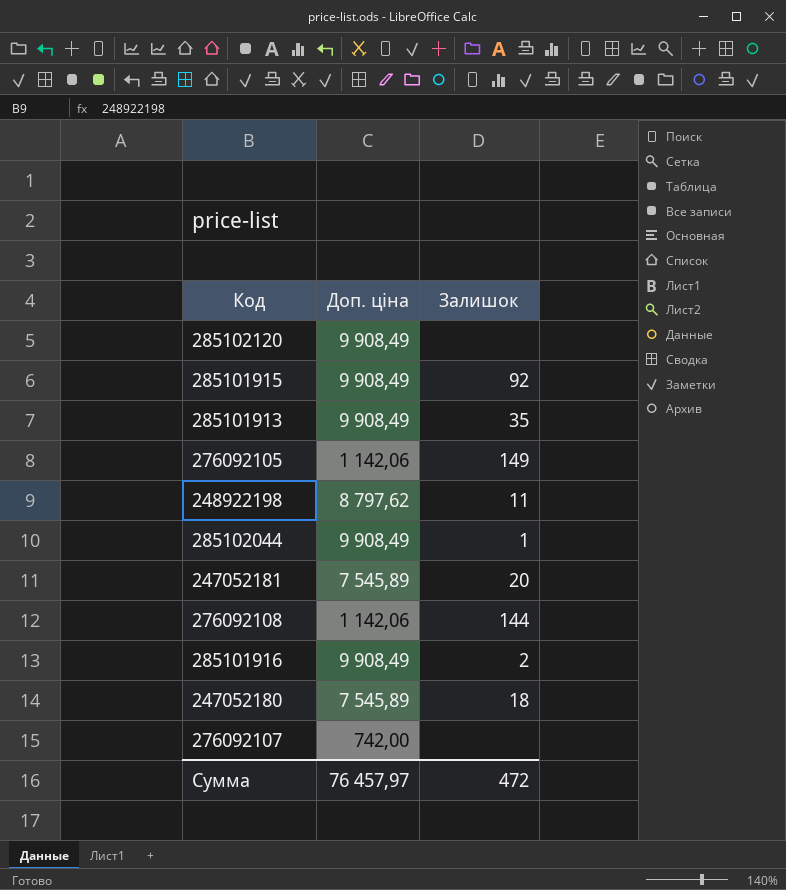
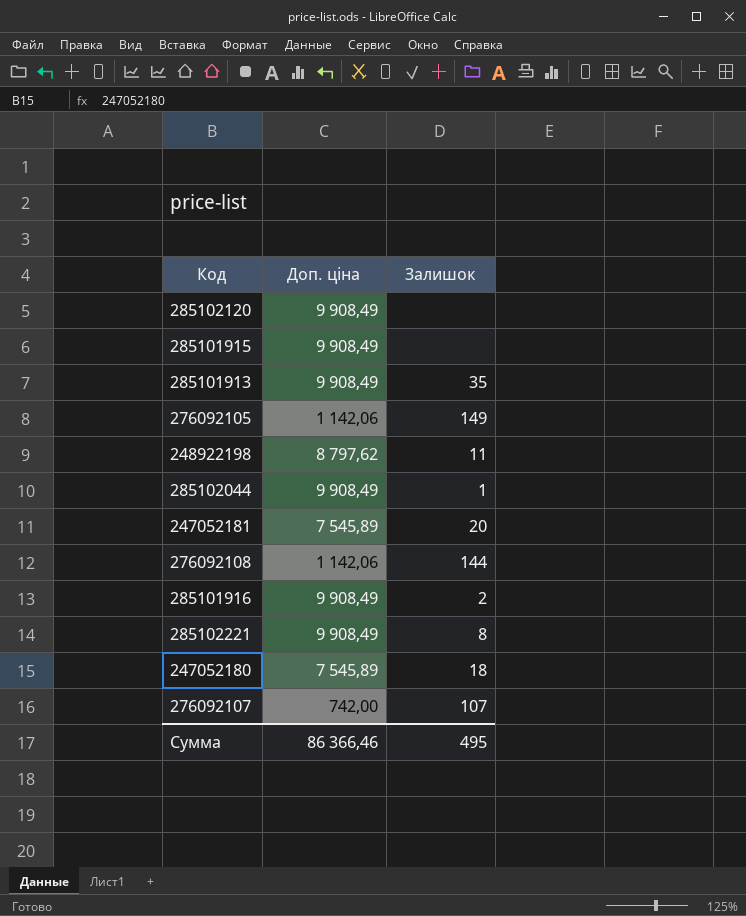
285101915 | Залишок: 92 -> none
row 285102221: none -> 9 908,49 | 8
276092107 | Залишок: none -> 107
Сумма | Доп. ціна: 76 457,97 -> 86 366,46
Сумма | Залишок: 472 -> 495

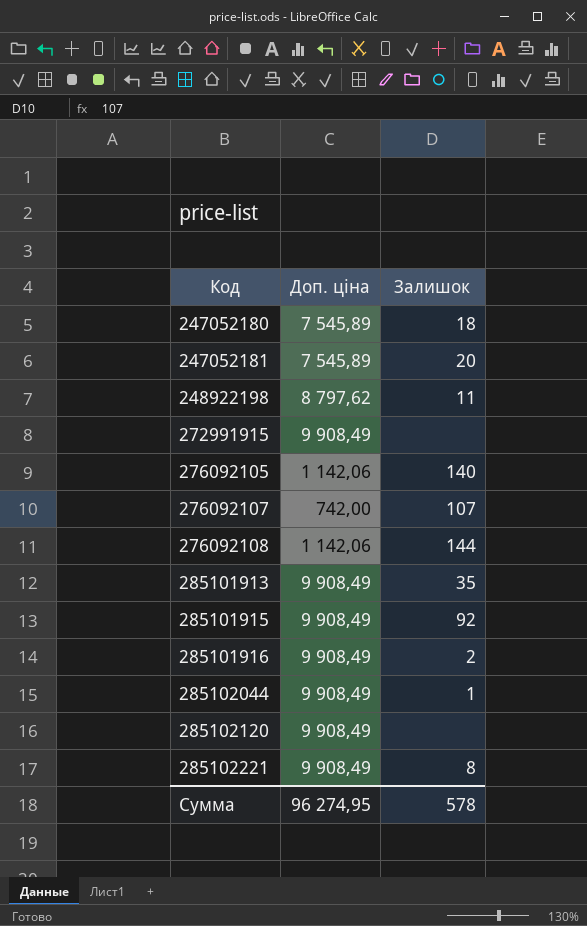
row order: none -> Код ascending
row 272991915: none -> 9 908,49 | none
276092105 | Залишок: 149 -> 140
285101915 | Залишок: none -> 92
Сумма | Доп. ціна: 86 366,46 -> 96 274,95
Сумма | Залишок: 495 -> 578

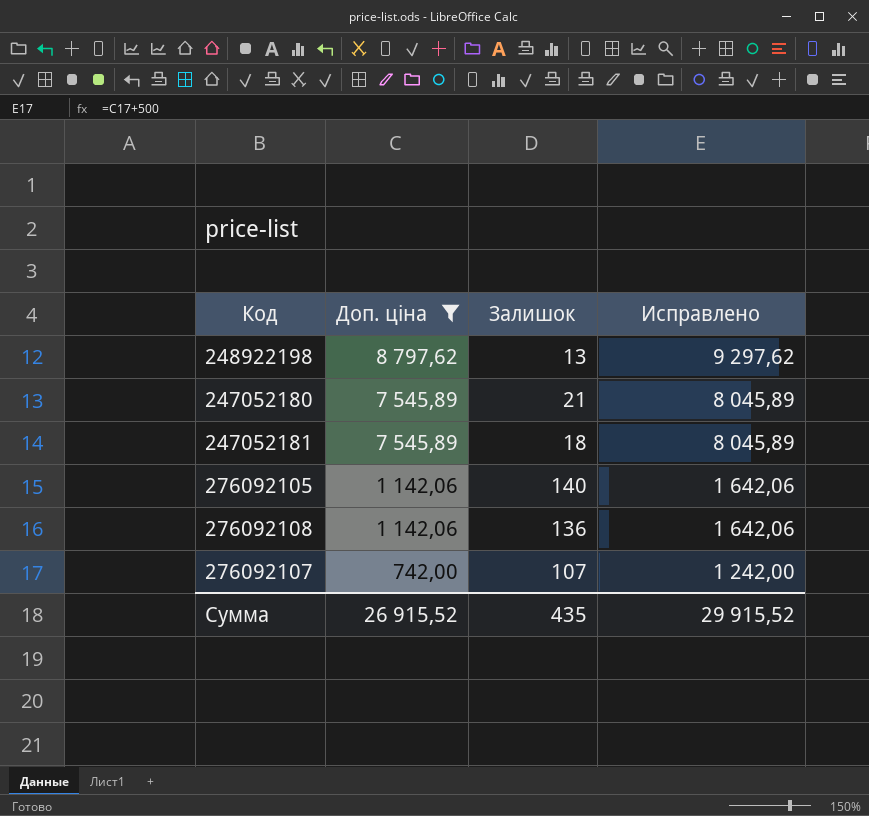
filter: none -> Доп. ціна != 9 908,49
row order: Код ascending -> Доп. ціна descending
column Исправлено | formula: none -> [Доп. ціна] + 500
248922198 | Залишок: 11 -> 13
247052180 | Залишок: 18 -> 21
247052181 | Залишок: 20 -> 18
276092108 | Залишок: 144 -> 136
Сумма | Доп. ціна: 96 274,95 -> 26 915,52
Сумма | Залишок: 578 -> 435

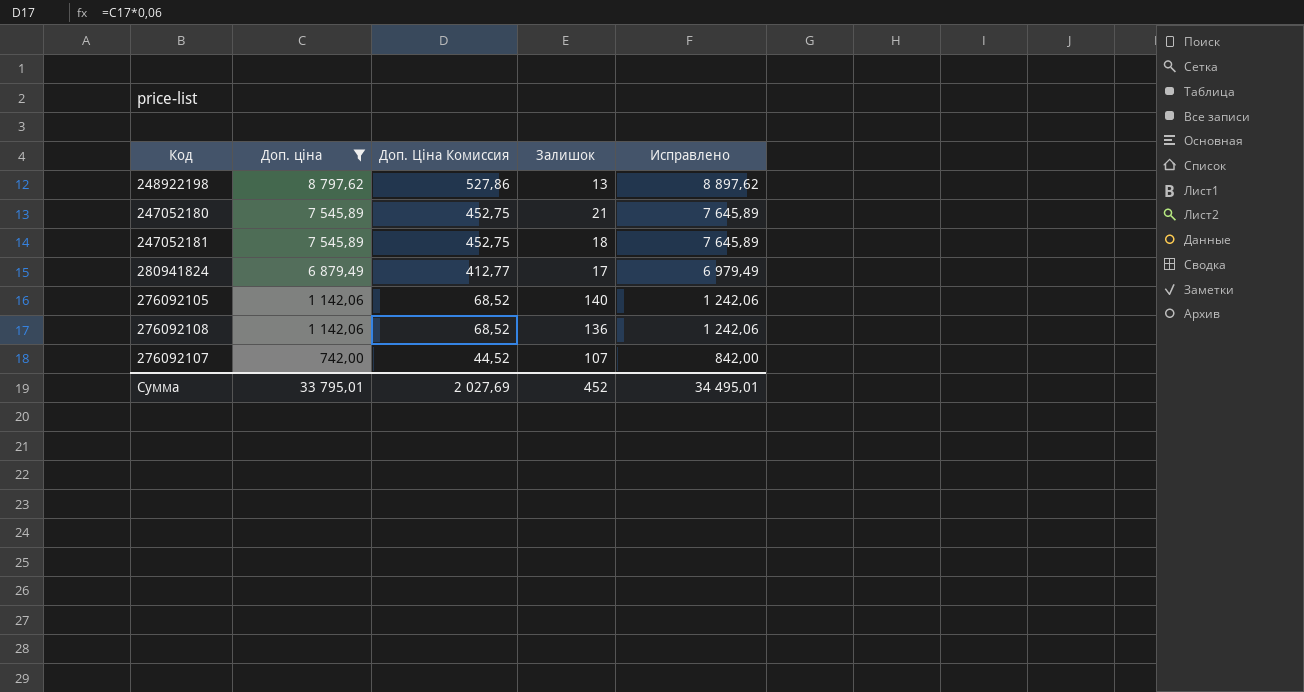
column Доп. Ціна Комиссия | formula: none -> [Доп. ціна] * 0,06
column Исправлено | formula: [Доп. ціна] + 500 -> [Доп. ціна] + 100
row 280941824: none -> 6 879,49 | 412,77 | 17 | 6 979,49
Сумма | Доп. ціна: 26 915,52 -> 33 795,01
Сумма | Залишок: 435 -> 452
Сумма | Исправлено: 29 915,52 -> 34 495,01

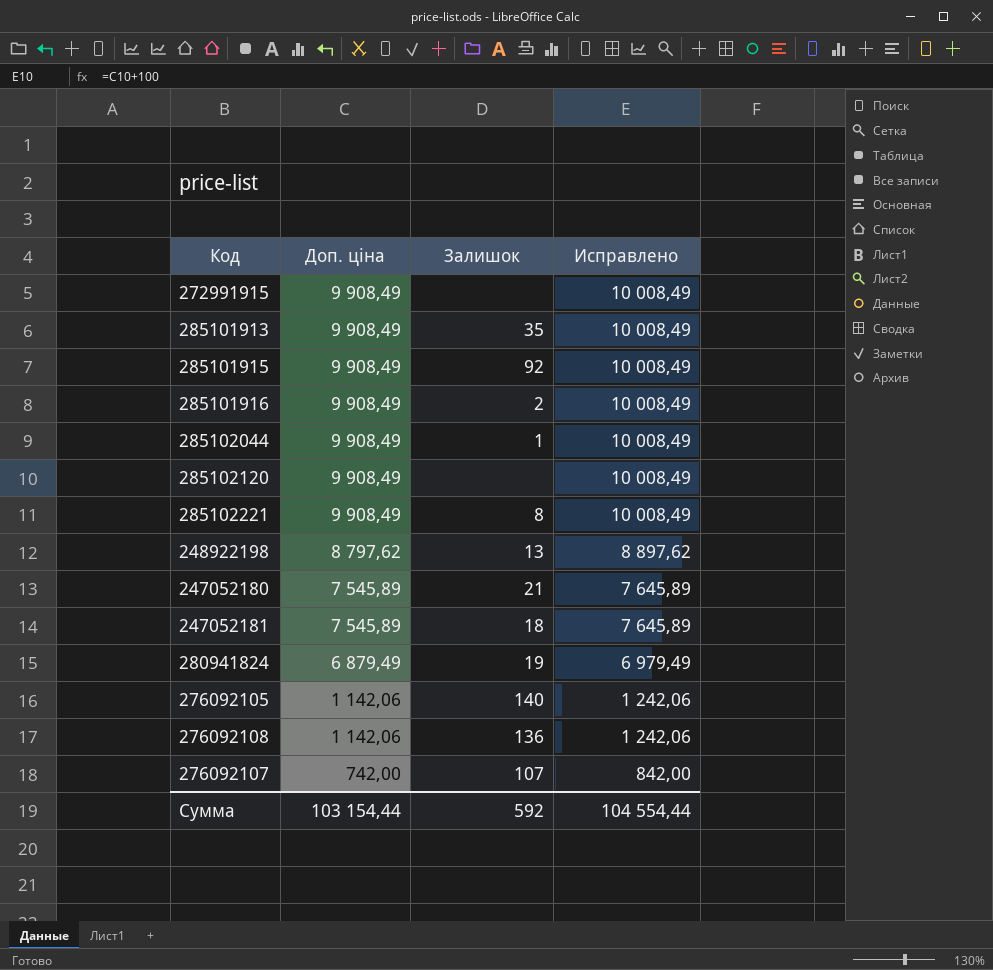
filter: Доп. ціна != 9 908,49 -> none
column Доп. Ціна Комиссия | formula: [Доп. ціна] * 0,06 -> none
280941824 | Залишок: 17 -> 19
Сумма | Доп. ціна: 33 795,01 -> 103 154,44
Сумма | Залишок: 452 -> 592
Сумма | Исправлено: 34 495,01 -> 104 554,44

